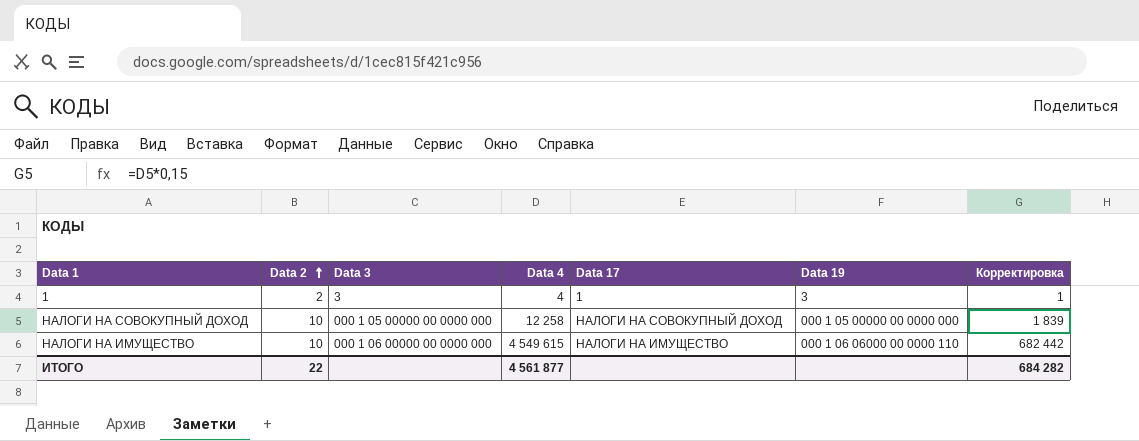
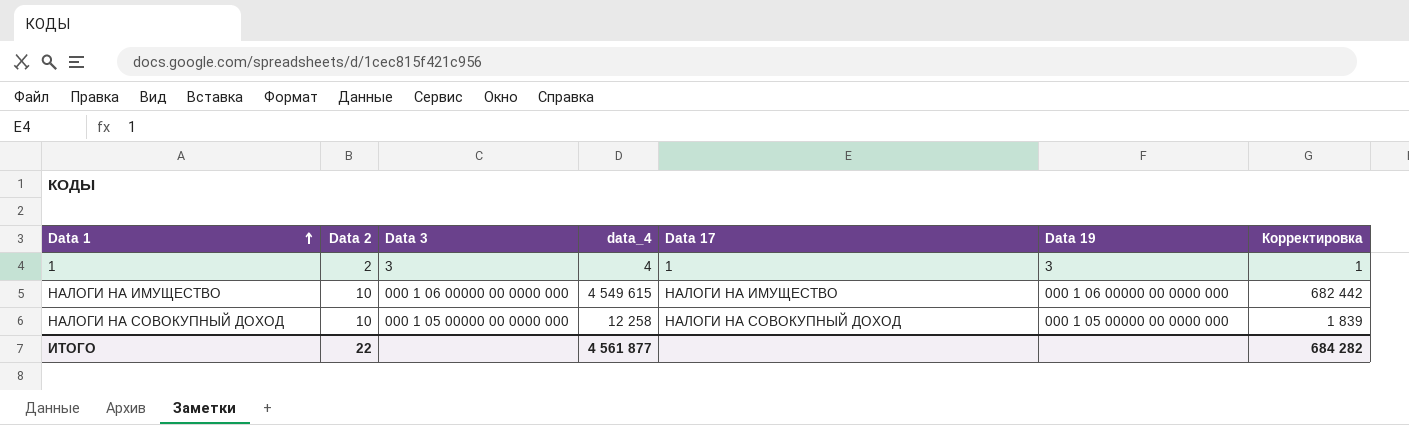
row order: Data 2 ascending -> Data 1 ascending
column name: Data 4 -> data_4
НАЛОГИ НА ИМУЩЕСТВО | Data 19: 000 1 06 06000 00 0000 110 -> 000 1 06 00000 00 0000 000

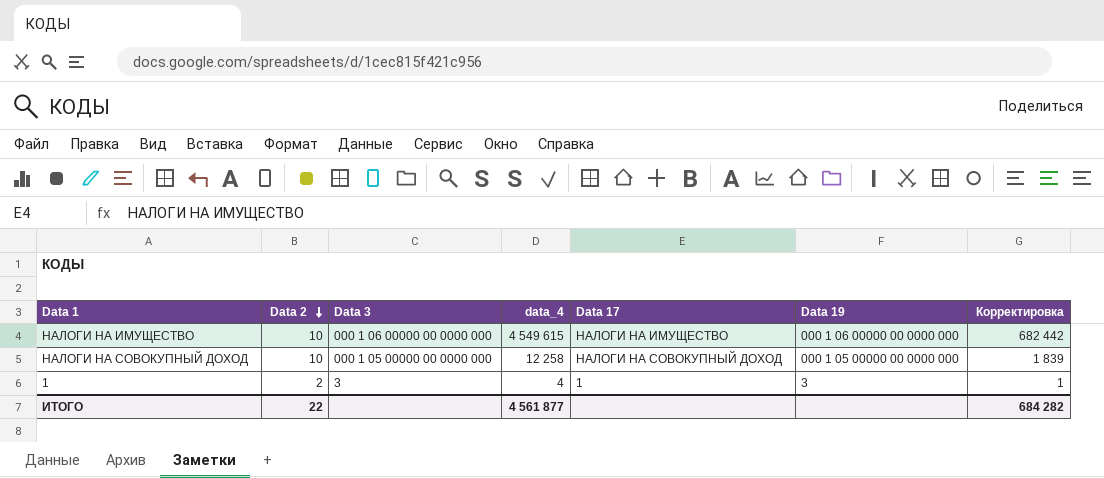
row order: Data 1 ascending -> Data 2 descending

